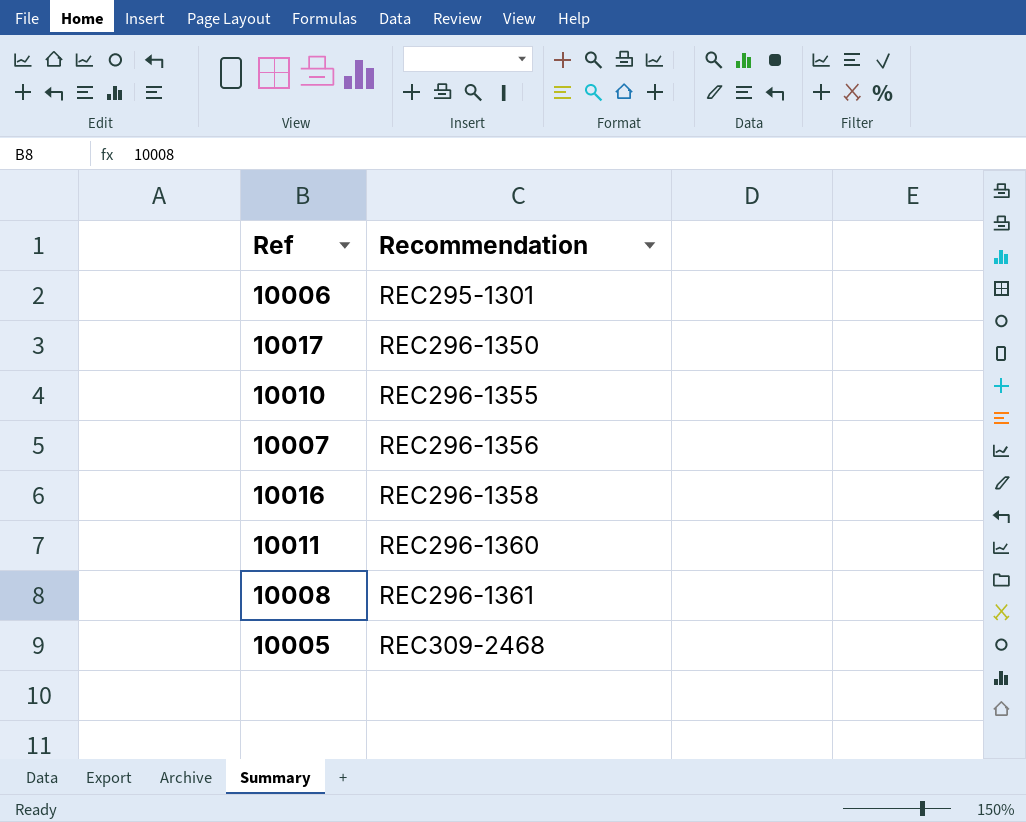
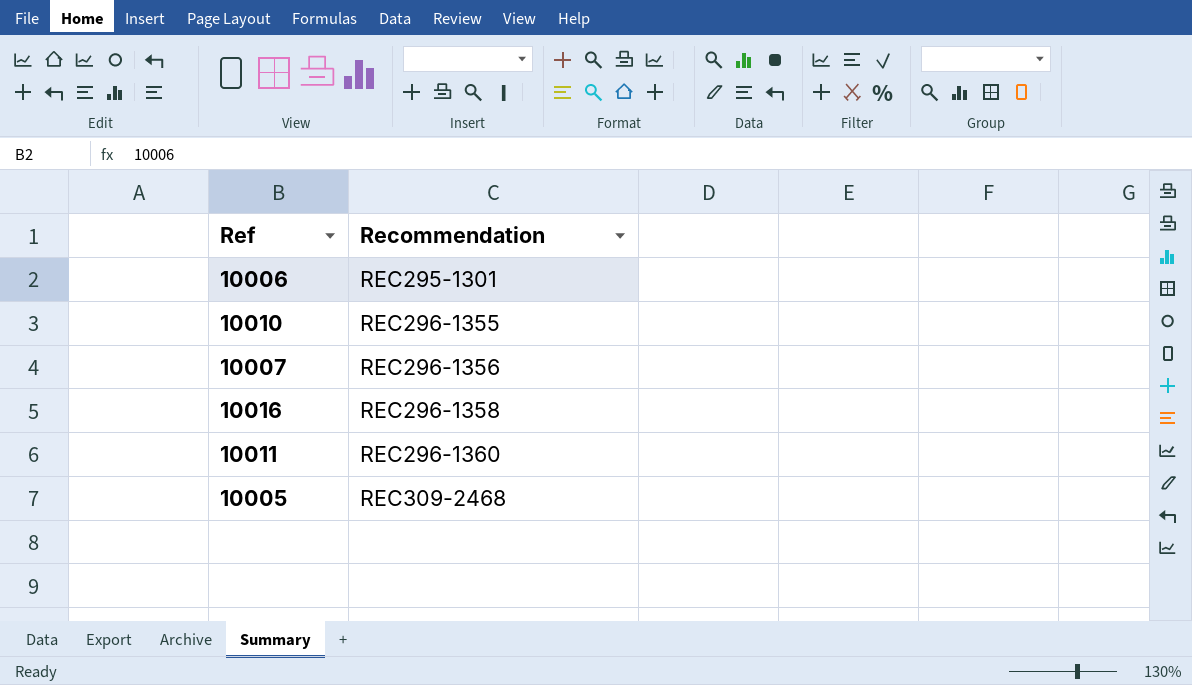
row 10017: REC296-1350 -> none
row 10008: REC296-1361 -> none

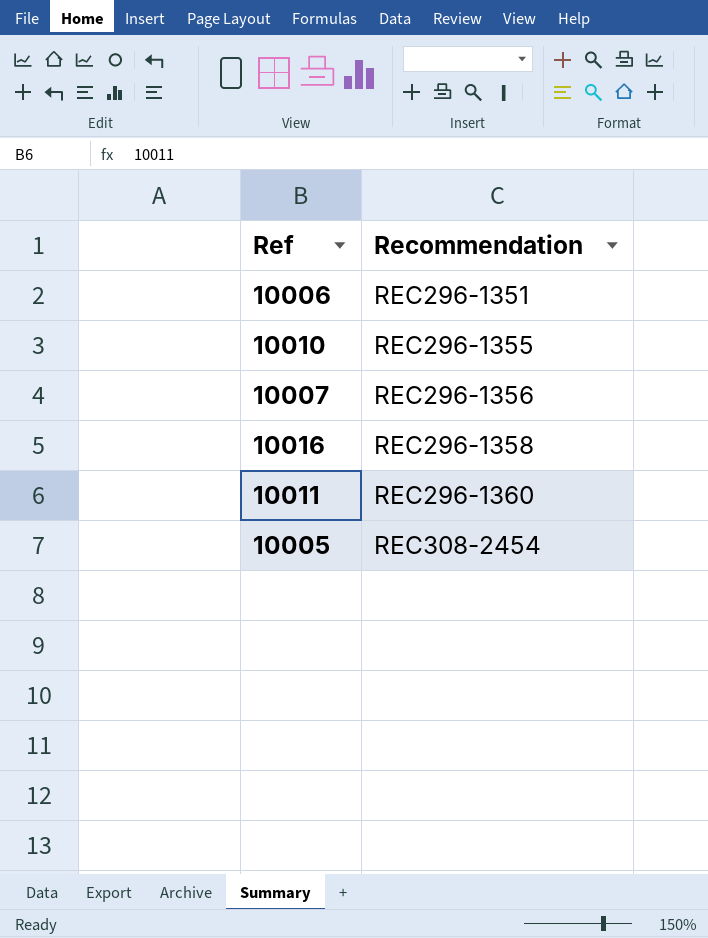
10006 | Recommendation: REC295-1301 -> REC296-1351
10005 | Recommendation: REC309-2468 -> REC308-2454

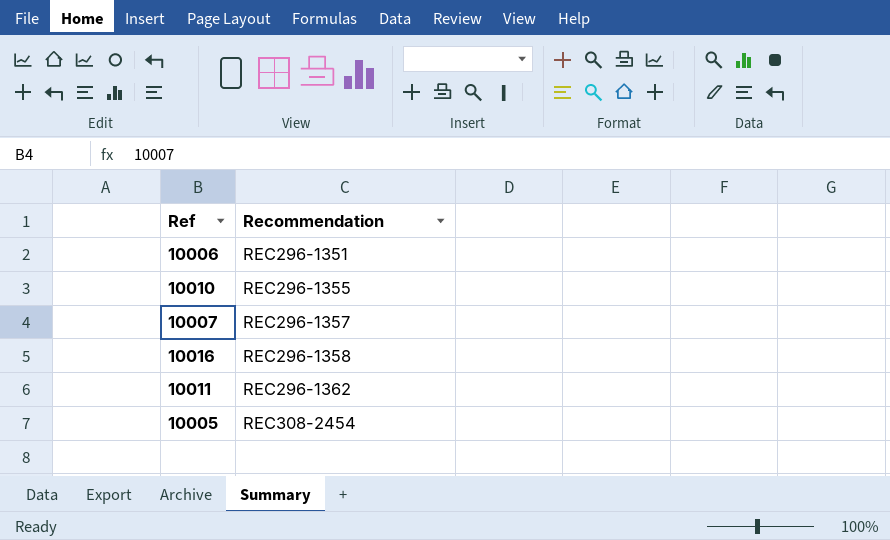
10007 | Recommendation: REC296-1356 -> REC296-1357
10011 | Recommendation: REC296-1360 -> REC296-1362

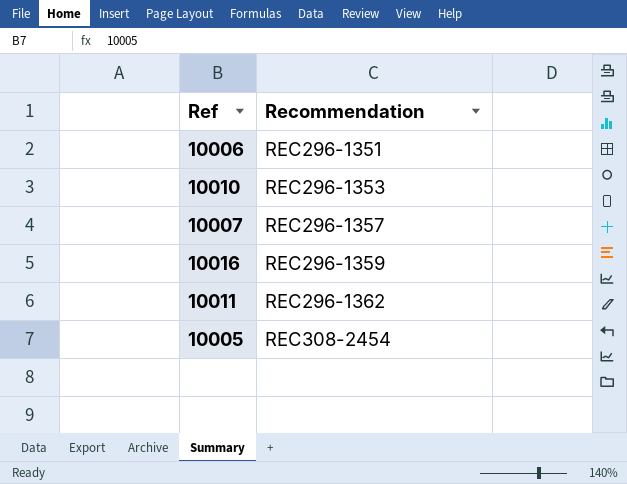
10010 | Recommendation: REC296-1355 -> REC296-1353
10016 | Recommendation: REC296-1358 -> REC296-1359

